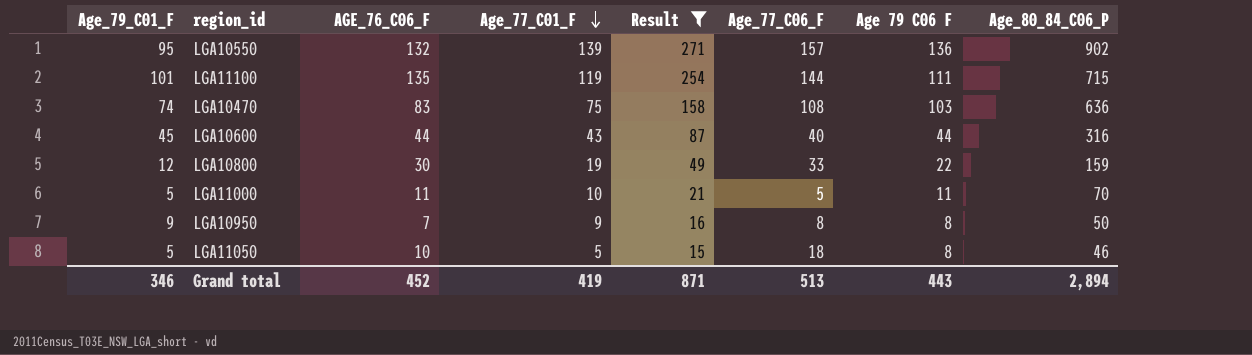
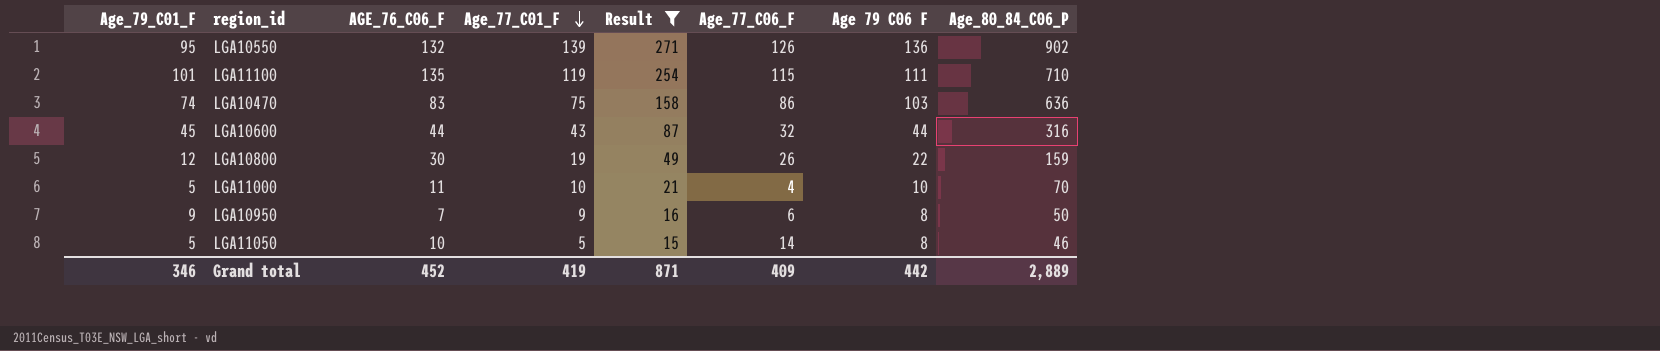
LGA10550 | Age_77_C06_F: 157 -> 126
LGA11100 | Age_77_C06_F: 144 -> 115
LGA11100 | Age_80_84_C06_P: 715 -> 710
LGA10470 | Age_77_C06_F: 108 -> 86
LGA10600 | Age_77_C06_F: 40 -> 32
LGA10800 | Age_77_C06_F: 33 -> 26
LGA11000 | Age_77_C06_F: 5 -> 4
LGA11000 | Age 79 C06 F: 11 -> 10
LGA10950 | Age_77_C06_F: 8 -> 6
LGA11050 | Age_77_C06_F: 18 -> 14
Grand total | Age_77_C06_F: 513 -> 409
Grand total | Age 79 C06 F: 443 -> 442
Grand total | Age_80_84_C06_P: 2,894 -> 2,889

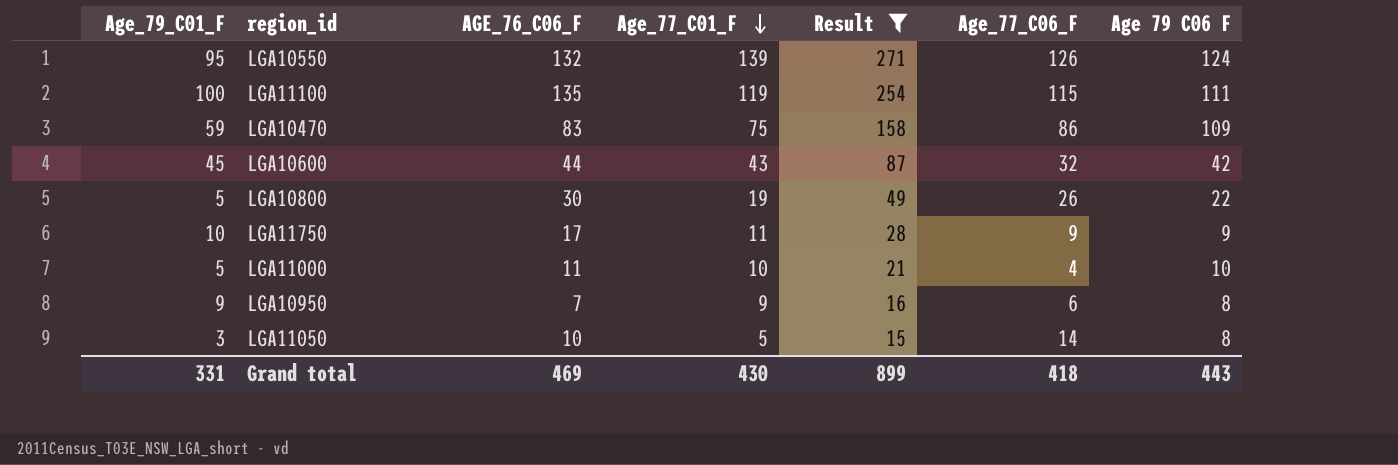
column Age_80_84_C06_P | position: 8 -> none
LGA10550 | Age 79 C06 F: 136 -> 124
LGA11100 | Age_79_C01_F: 101 -> 100
LGA10470 | Age_79_C01_F: 74 -> 59
LGA10470 | Age 79 C06 F: 103 -> 109
LGA10600 | Age 79 C06 F: 44 -> 42
LGA10800 | Age_79_C01_F: 12 -> 5
row LGA11750: none -> 10 | 17 | 11 | 28 | 9 | 9
LGA11050 | Age_79_C01_F: 5 -> 3
Grand total | Age_79_C01_F: 346 -> 331
Grand total | AGE_76_C06_F: 452 -> 469
Grand total | Age_77_C01_F: 419 -> 430
Grand total | Result: 871 -> 899
Grand total | Age_77_C06_F: 409 -> 418
Grand total | Age 79 C06 F: 442 -> 443

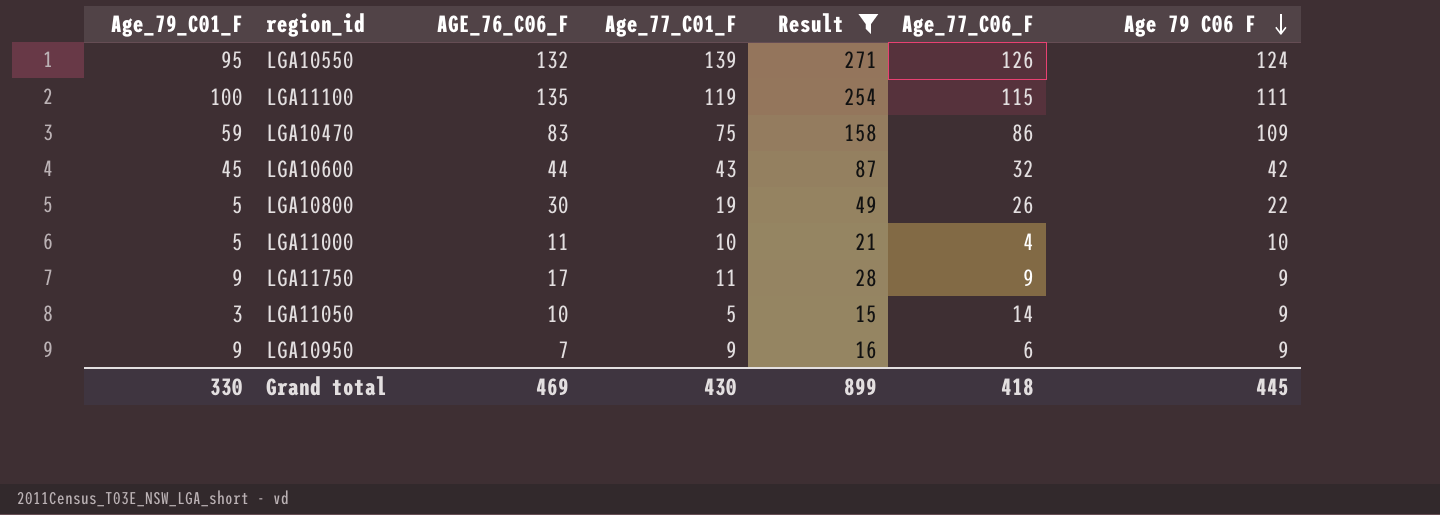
row order: Age_77_C01_F descending -> Age 79 C06 F descending
LGA11750 | Age_79_C01_F: 10 -> 9
LGA11050 | Age 79 C06 F: 8 -> 9
LGA10950 | Age 79 C06 F: 8 -> 9
Grand total | Age_79_C01_F: 331 -> 330
Grand total | Age 79 C06 F: 443 -> 445

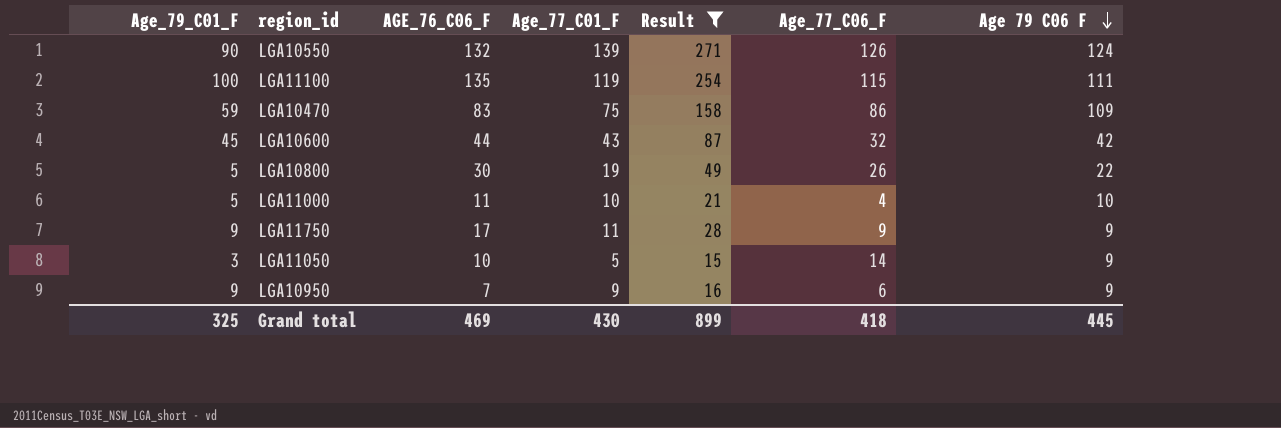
LGA10550 | Age_79_C01_F: 95 -> 90
Grand total | Age_79_C01_F: 330 -> 325

